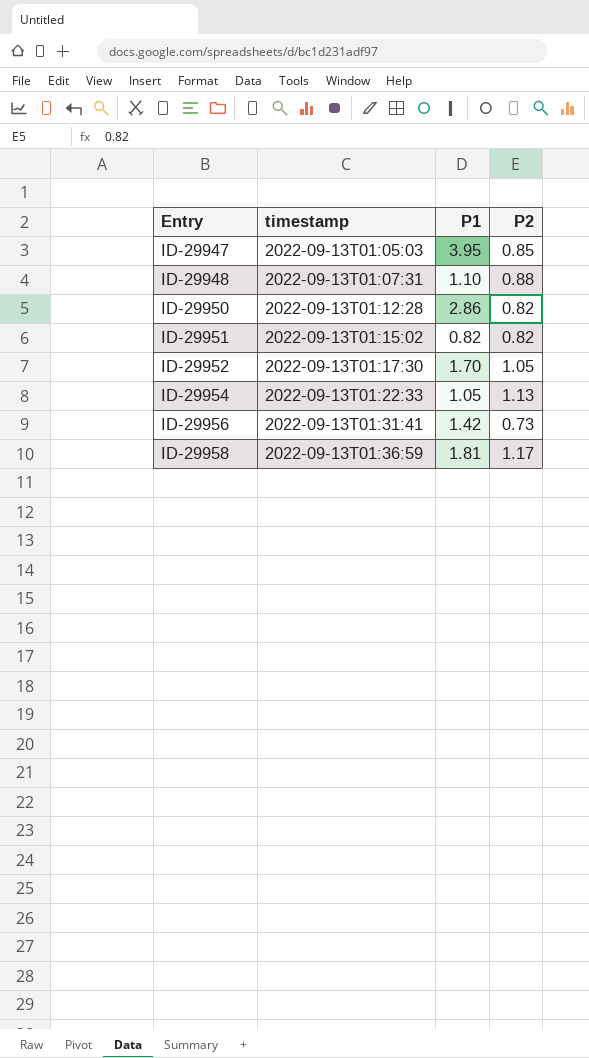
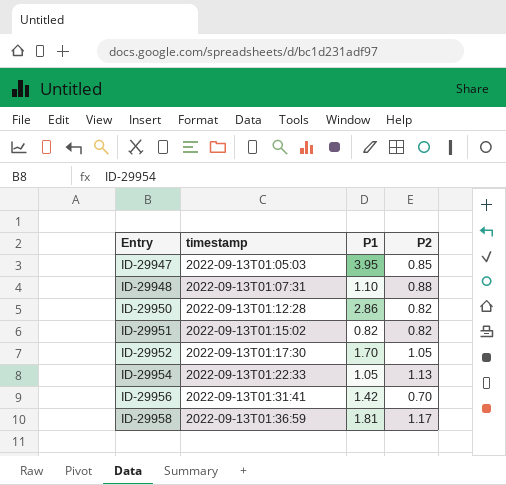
ID-29956 | P2: 0.73 -> 0.70

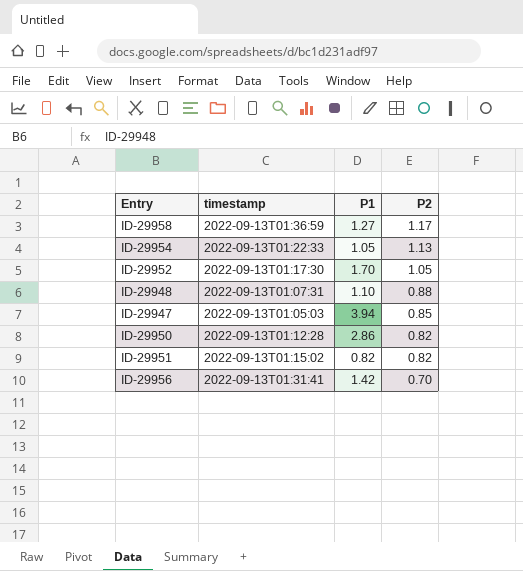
row order: Entry ascending -> P2 descending
ID-29958 | P1: 1.81 -> 1.27
ID-29947 | P1: 3.95 -> 3.94

